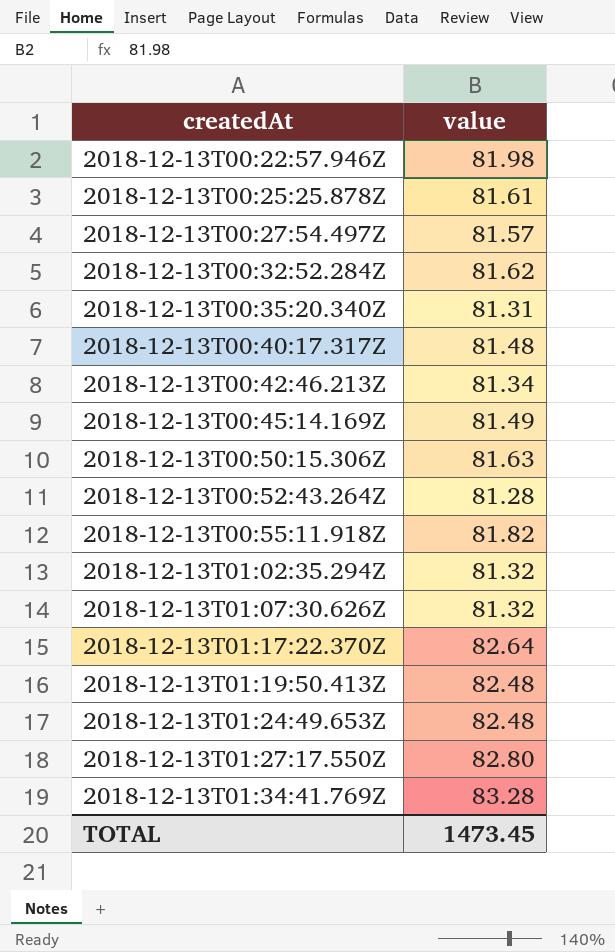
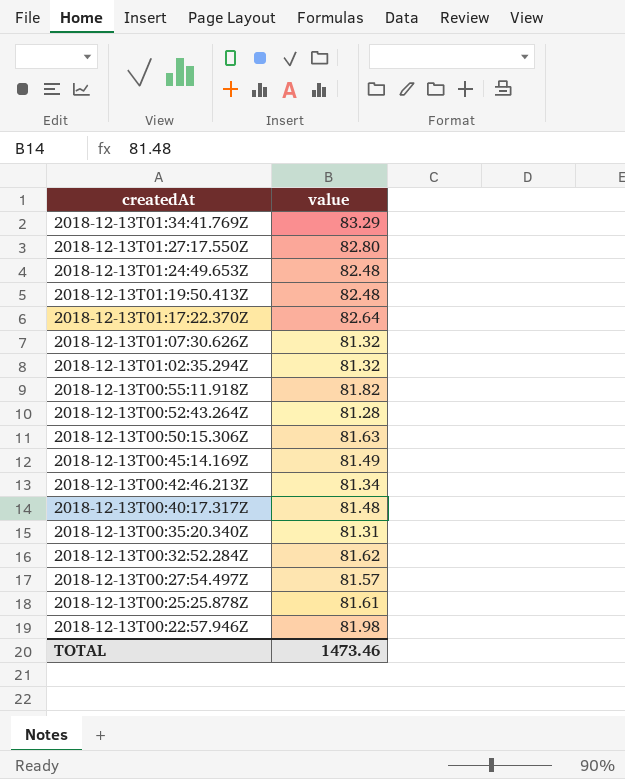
row order: createdAt ascending -> createdAt descending
2018-12-13T01:34:41.769Z | value: 83.28 -> 83.29
TOTAL | value: 1473.45 -> 1473.46

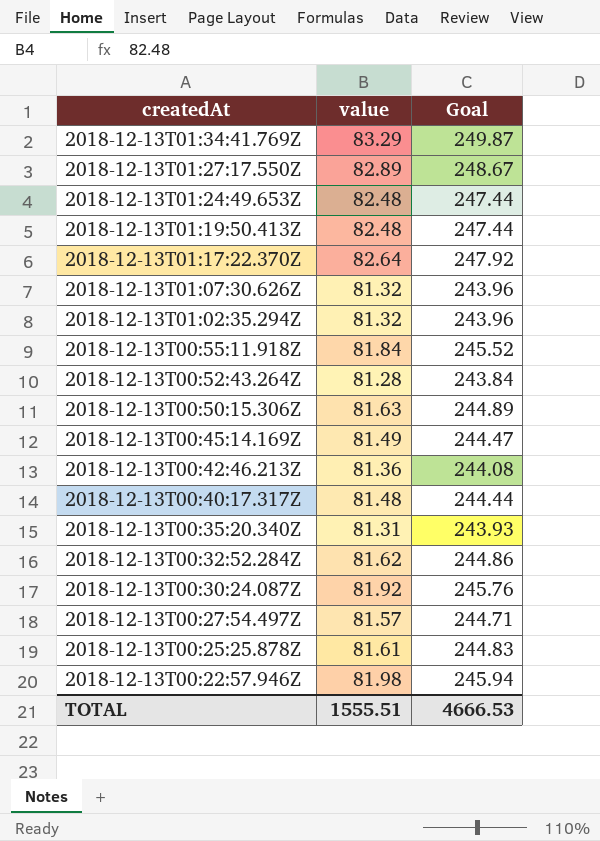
column Goal | formula: none -> [value] * 3
2018-12-13T01:27:17.550Z | value: 82.80 -> 82.89
2018-12-13T00:55:11.918Z | value: 81.82 -> 81.84
2018-12-13T00:42:46.213Z | value: 81.34 -> 81.36
row 2018-12-13T00:30:24.087Z: none -> 81.92 | 245.76
TOTAL | value: 1473.46 -> 1555.51

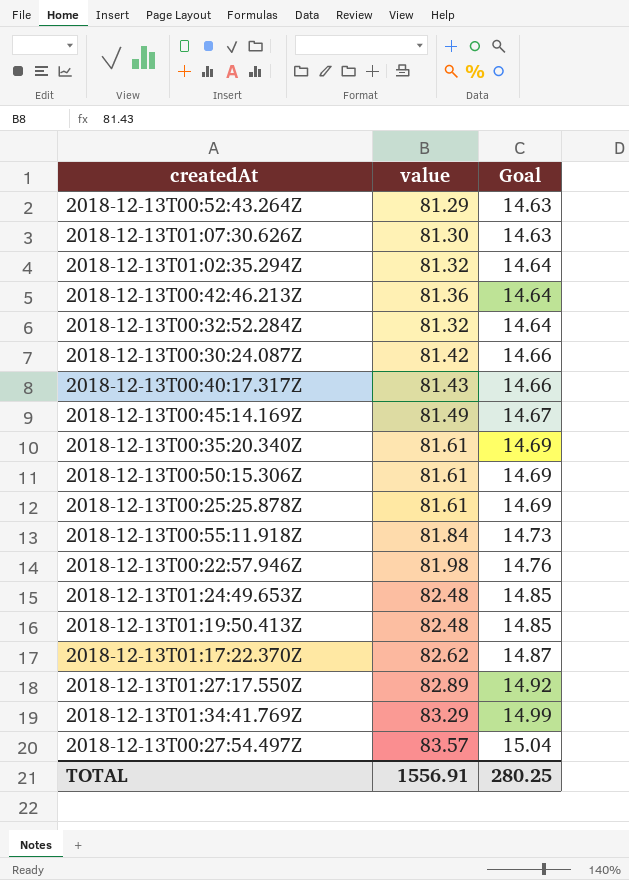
row order: createdAt descending -> Goal ascending
column Goal | formula: [value] * 3 -> [value] * 0.18
2018-12-13T00:52:43.264Z | value: 81.28 -> 81.29
2018-12-13T01:07:30.626Z | value: 81.32 -> 81.30
2018-12-13T00:32:52.284Z | value: 81.62 -> 81.32
2018-12-13T00:30:24.087Z | value: 81.92 -> 81.42
2018-12-13T00:40:17.317Z | value: 81.48 -> 81.43
2018-12-13T00:35:20.340Z | value: 81.31 -> 81.61
2018-12-13T00:50:15.306Z | value: 81.63 -> 81.61
2018-12-13T01:17:22.370Z | value: 82.64 -> 82.62
2018-12-13T00:27:54.497Z | value: 81.57 -> 83.57
TOTAL | value: 1555.51 -> 1556.91
TOTAL | Goal: 4666.53 -> 280.25

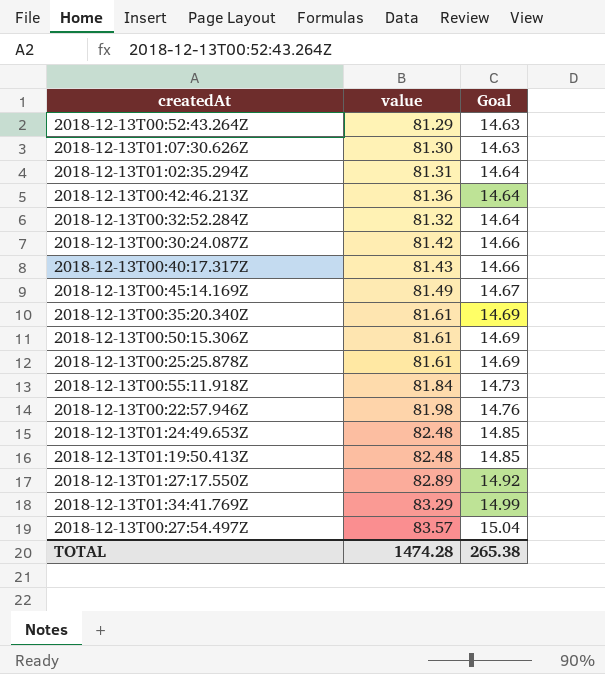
row 2018-12-13T01:17:22.370Z: 82.62 | 14.87 -> none
2018-12-13T01:02:35.294Z | value: 81.32 -> 81.31
TOTAL | value: 1556.91 -> 1474.28
TOTAL | Goal: 280.25 -> 265.38

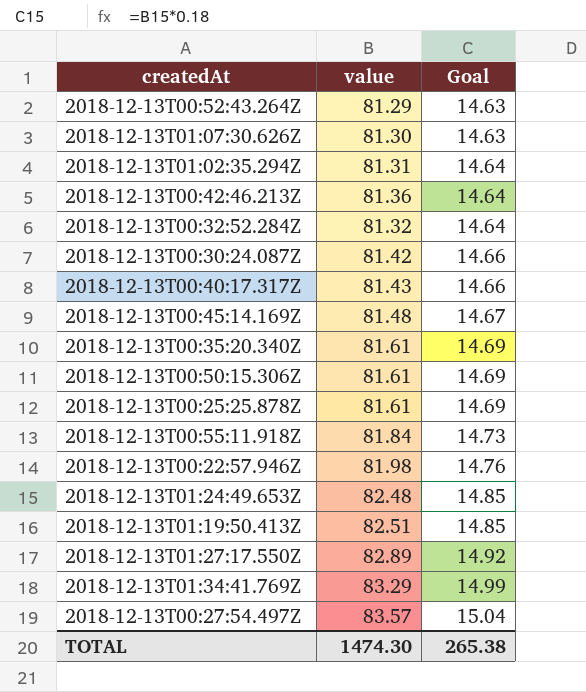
2018-12-13T00:45:14.169Z | value: 81.49 -> 81.48
2018-12-13T01:19:50.413Z | value: 82.48 -> 82.51
TOTAL | value: 1474.28 -> 1474.30

